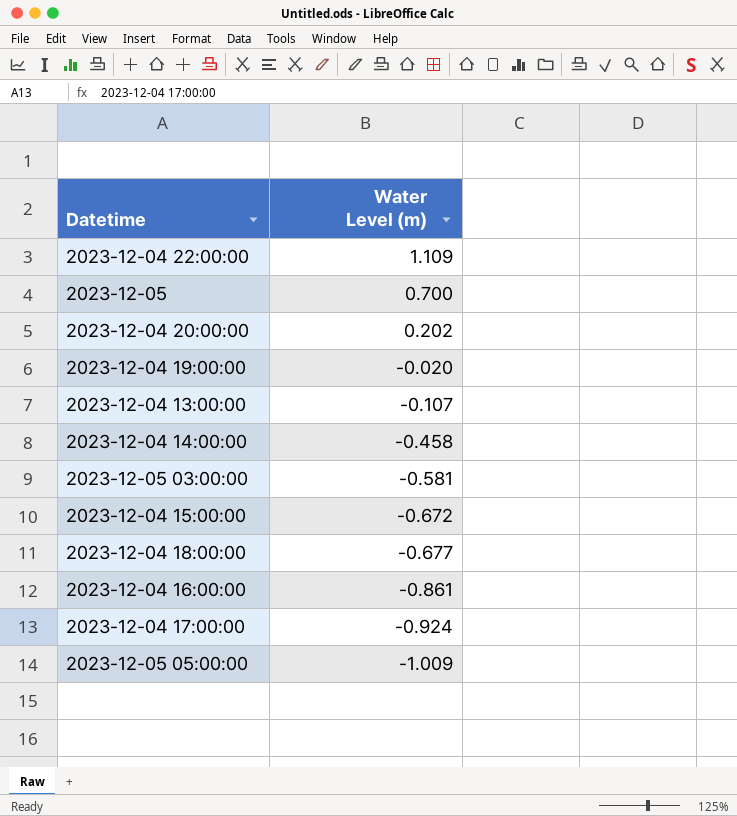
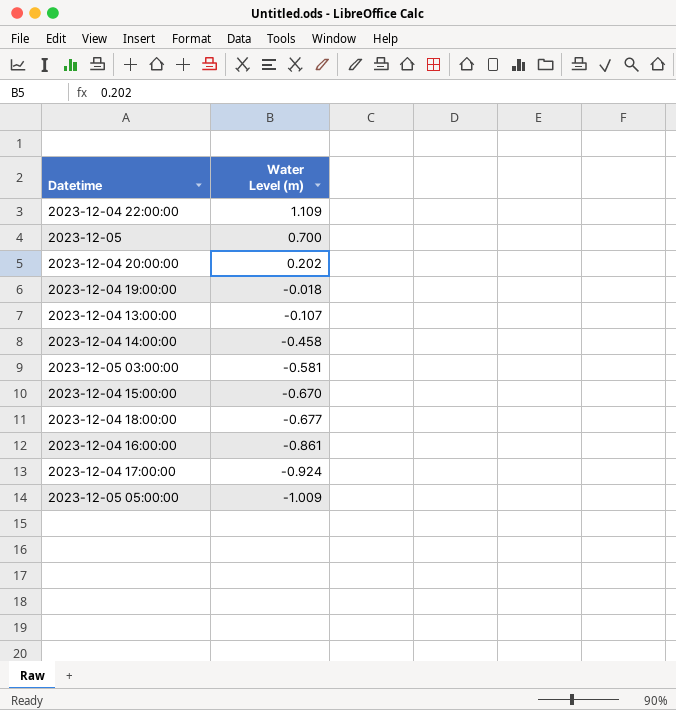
2023-12-04 19:00:00 | Water Level (m): -0.020 -> -0.018
2023-12-04 15:00:00 | Water Level (m): -0.672 -> -0.670

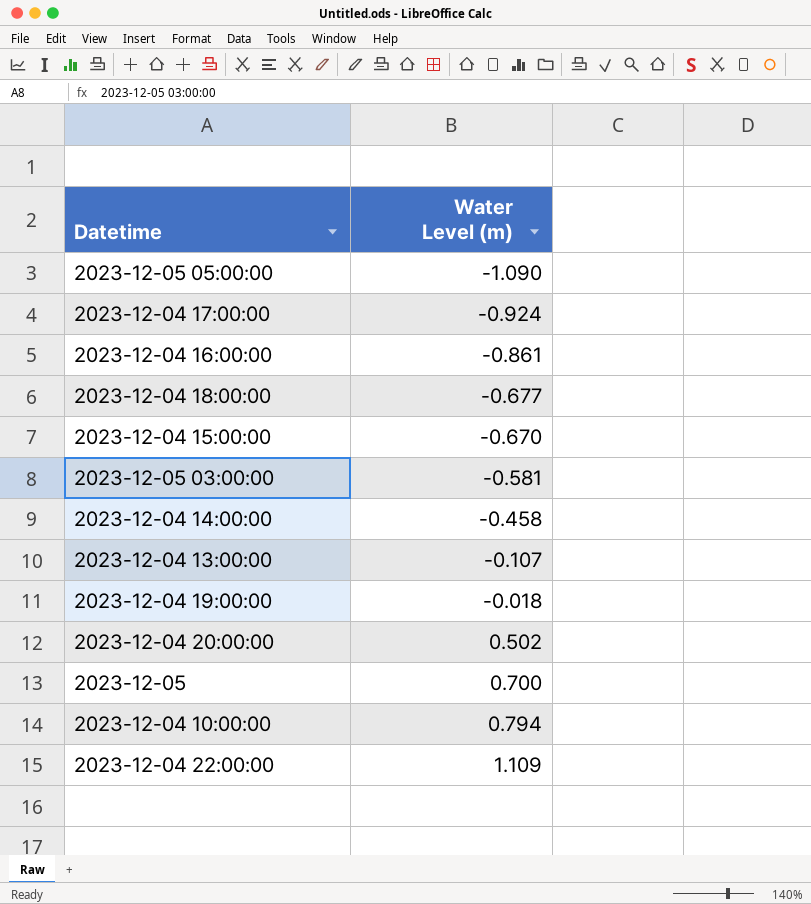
row order: Water Level (m) descending -> Water Level (m) ascending
2023-12-05 05:00:00 | Water Level (m): -1.009 -> -1.090
2023-12-04 20:00:00 | Water Level (m): 0.202 -> 0.502
row 2023-12-04 10:00:00: none -> 0.794

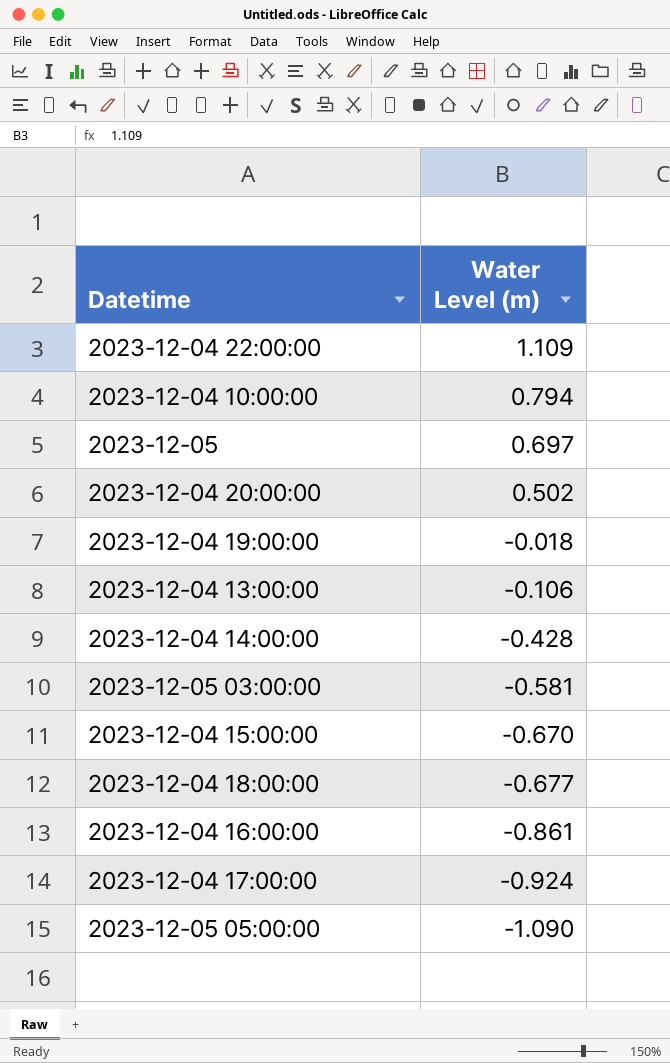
row order: Water Level (m) ascending -> Water Level (m) descending
2023-12-05 | Water Level (m): 0.700 -> 0.697
2023-12-04 13:00:00 | Water Level (m): -0.107 -> -0.106
2023-12-04 14:00:00 | Water Level (m): -0.458 -> -0.428

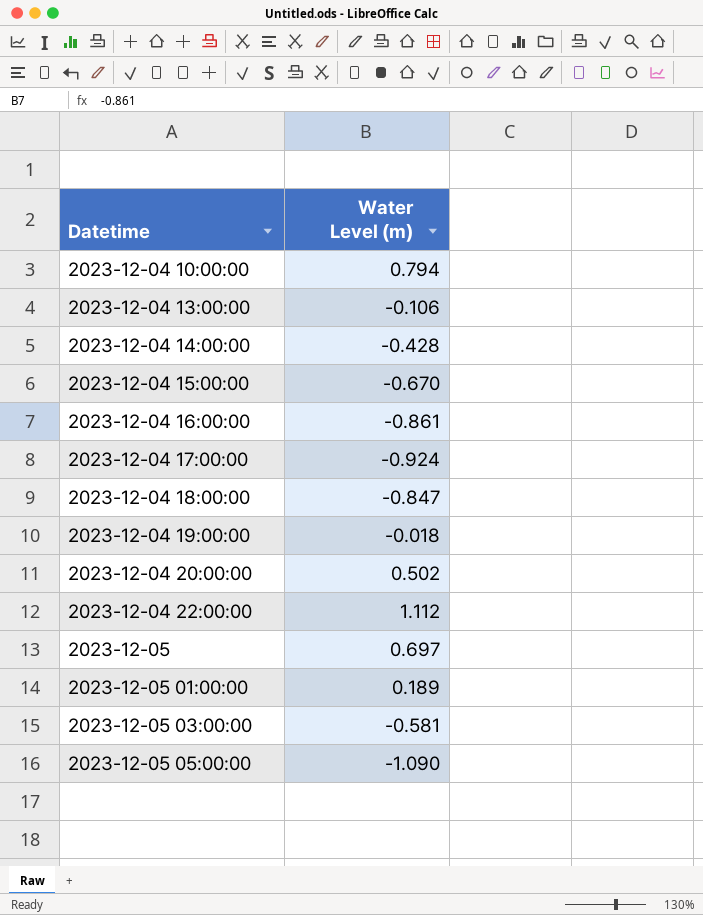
row order: Water Level (m) descending -> Datetime ascending
2023-12-04 18:00:00 | Water Level (m): -0.677 -> -0.847
2023-12-04 22:00:00 | Water Level (m): 1.109 -> 1.112
row 2023-12-05 01:00:00: none -> 0.189

